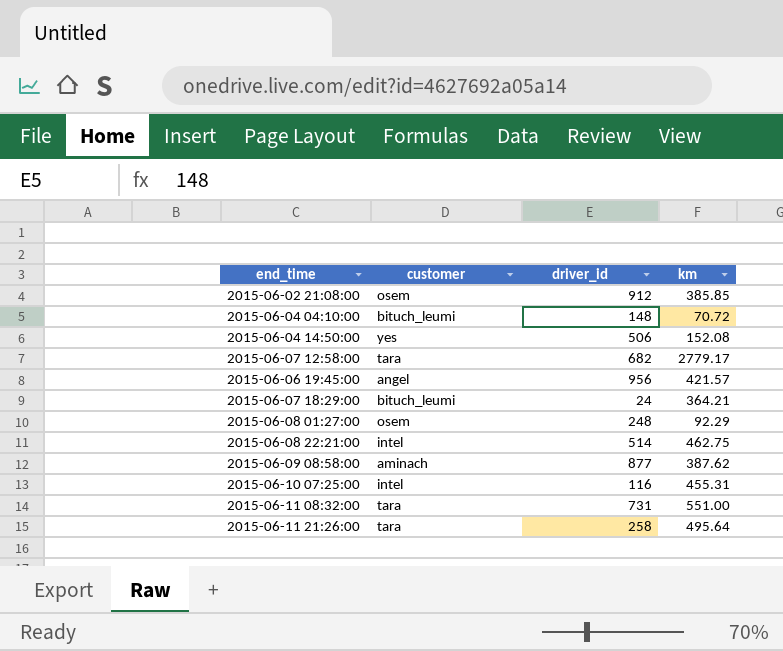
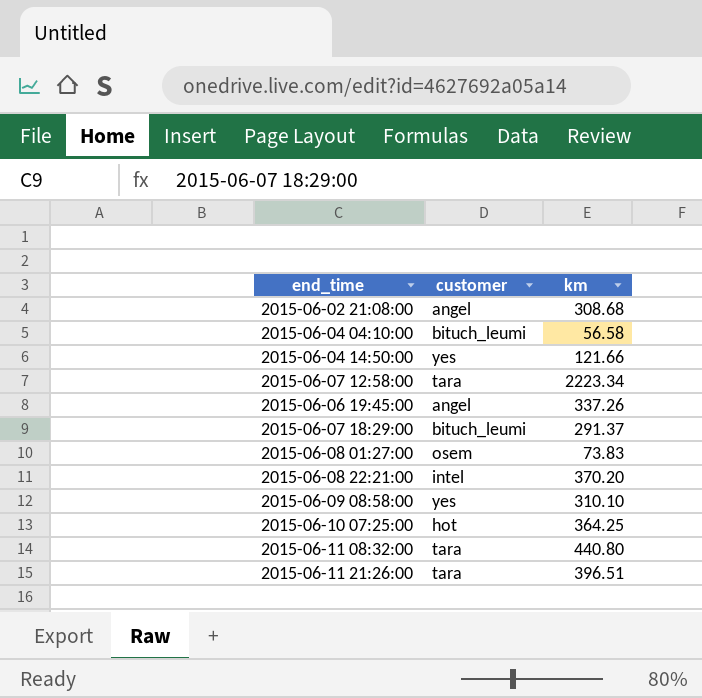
column driver_id | position: 3 -> none
2015-06-02 21:08:00 | customer: osem -> angel
2015-06-02 21:08:00 | km: 385.85 -> 308.68
2015-06-04 04:10:00 | km: 70.72 -> 56.58
2015-06-04 14:50:00 | km: 152.08 -> 121.66
2015-06-07 12:58:00 | km: 2779.17 -> 2223.34
2015-06-06 19:45:00 | km: 421.57 -> 337.26
2015-06-07 18:29:00 | km: 364.21 -> 291.37
2015-06-08 01:27:00 | km: 92.29 -> 73.83
2015-06-08 22:21:00 | km: 462.75 -> 370.20
2015-06-09 08:58:00 | customer: aminach -> yes
2015-06-09 08:58:00 | km: 387.62 -> 310.10
2015-06-10 07:25:00 | customer: intel -> hot
2015-06-10 07:25:00 | km: 455.31 -> 364.25
2015-06-11 08:32:00 | km: 551.00 -> 440.80
2015-06-11 21:26:00 | km: 495.64 -> 396.51

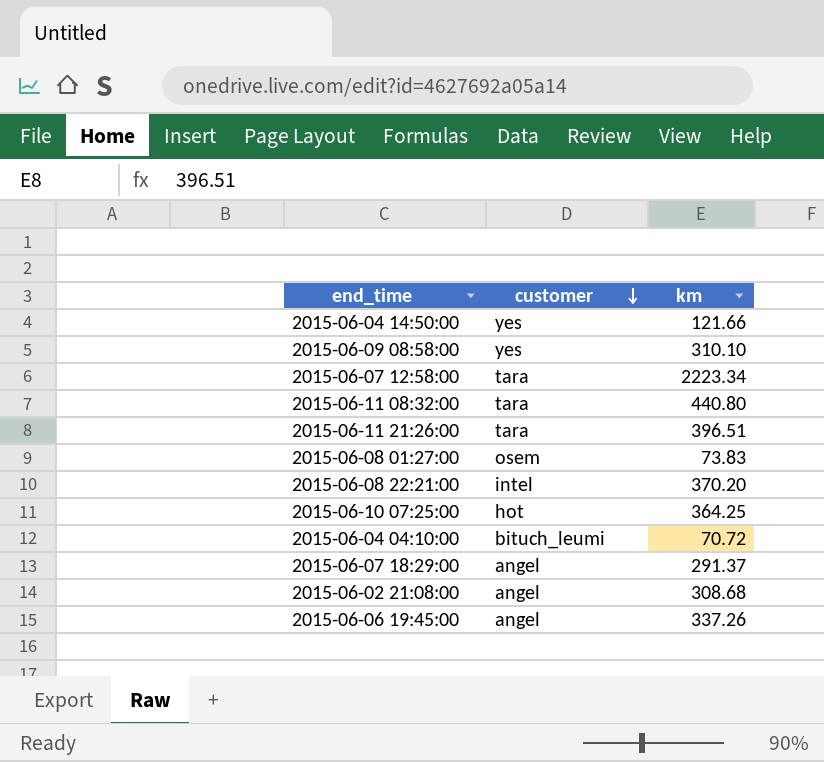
row order: none -> customer descending
2015-06-04 04:10:00 | km: 56.58 -> 70.72
2015-06-07 18:29:00 | customer: bituch_leumi -> angel

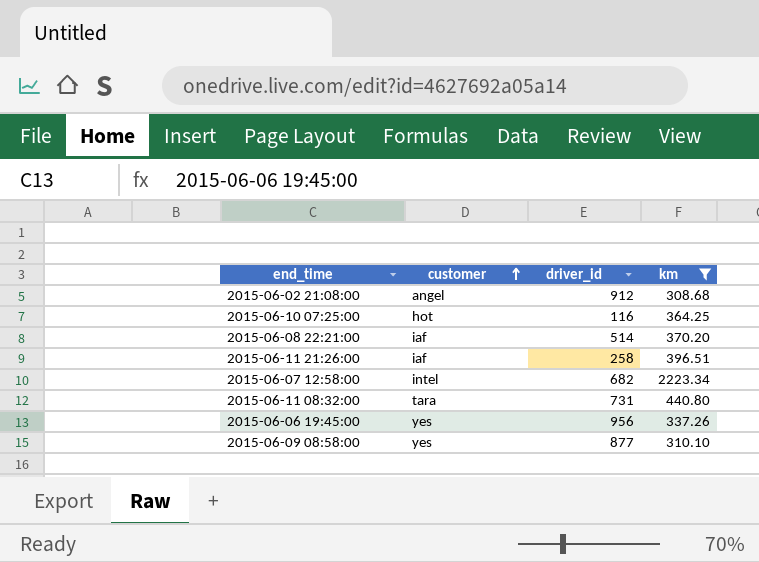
filter: none -> km >= 308.68
row order: customer descending -> customer ascending
column driver_id | position: none -> 3
2015-06-08 22:21:00 | customer: intel -> iaf
2015-06-11 21:26:00 | customer: tara -> iaf
2015-06-07 12:58:00 | customer: tara -> intel
2015-06-06 19:45:00 | customer: angel -> yes

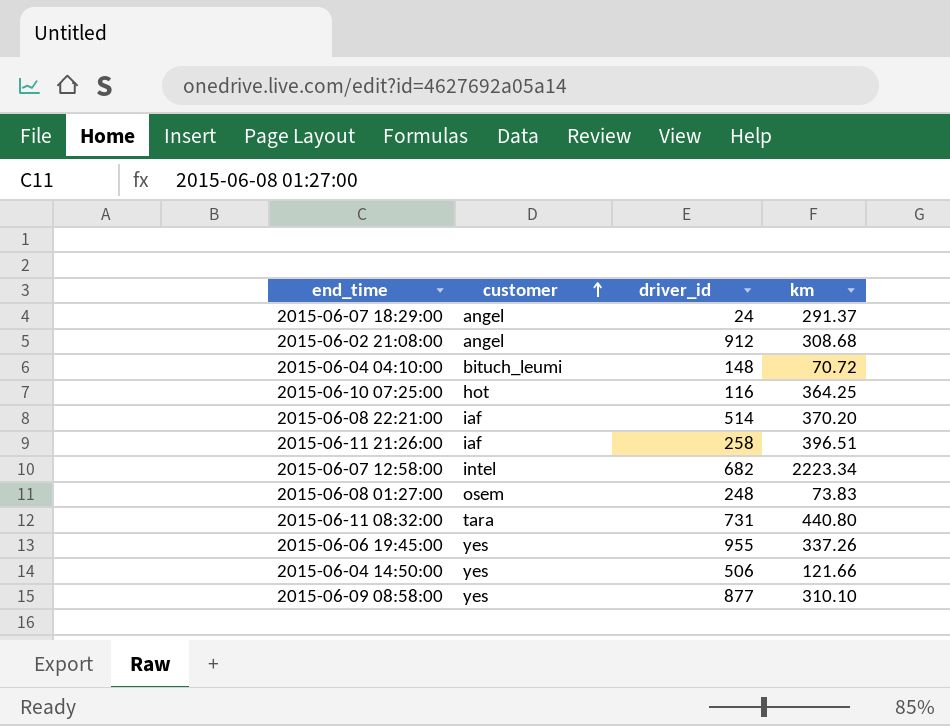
filter: km >= 308.68 -> none
2015-06-06 19:45:00 | driver_id: 956 -> 955

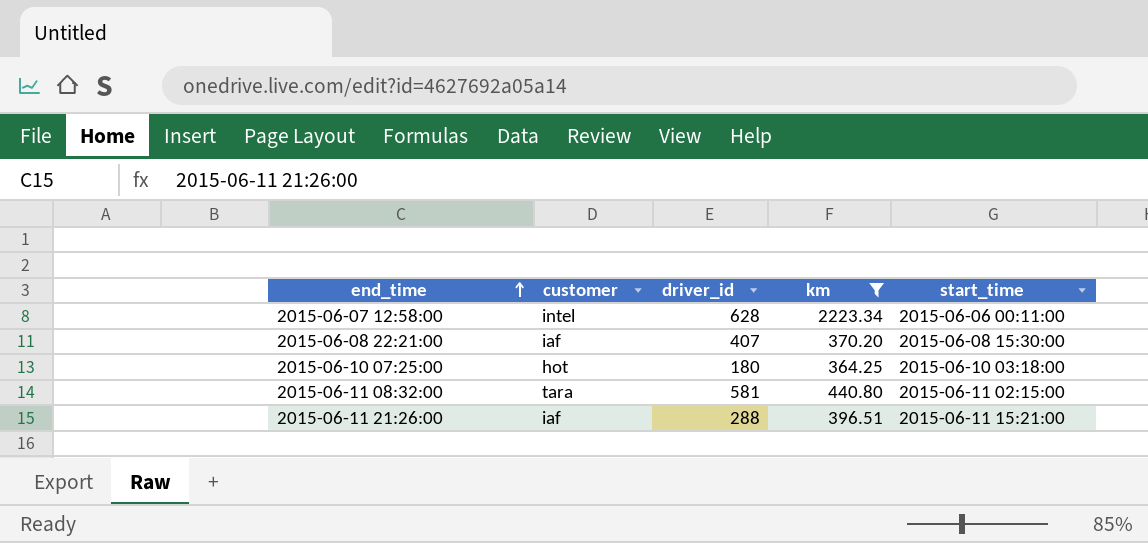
filter: none -> km >= 364.25
row order: customer ascending -> end_time ascending
column start_time | position: none -> 5
2015-06-07 12:58:00 | driver_id: 682 -> 628
2015-06-08 22:21:00 | driver_id: 514 -> 407
2015-06-10 07:25:00 | driver_id: 116 -> 180
2015-06-11 08:32:00 | driver_id: 731 -> 581
2015-06-11 21:26:00 | driver_id: 258 -> 288

